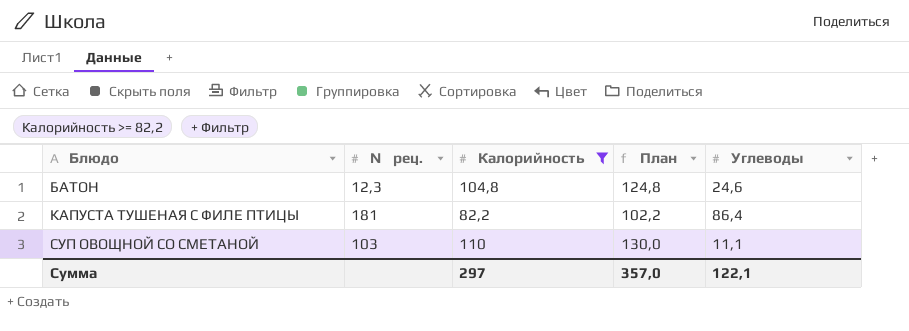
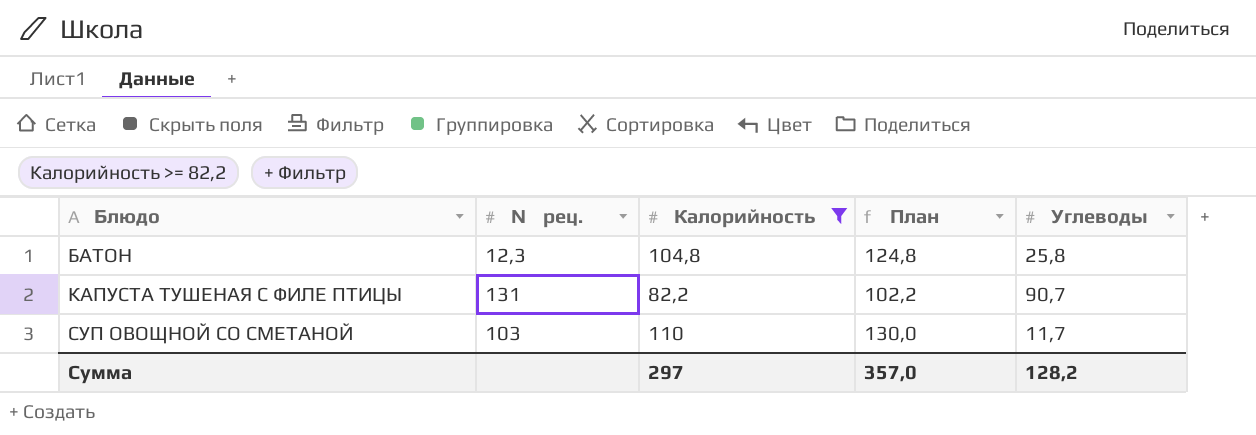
БАТОН | Углеводы: 24,6 -> 25,8
КАПУСТА ТУШЕНАЯ С ФИЛЕ ПТИЦЫ | № рец.: 181 -> 131
КАПУСТА ТУШЕНАЯ С ФИЛЕ ПТИЦЫ | Углеводы: 86,4 -> 90,7
СУП ОВОЩНОЙ СО СМЕТАНОЙ | Углеводы: 11,1 -> 11,7
Сумма | Углеводы: 122,1 -> 128,2

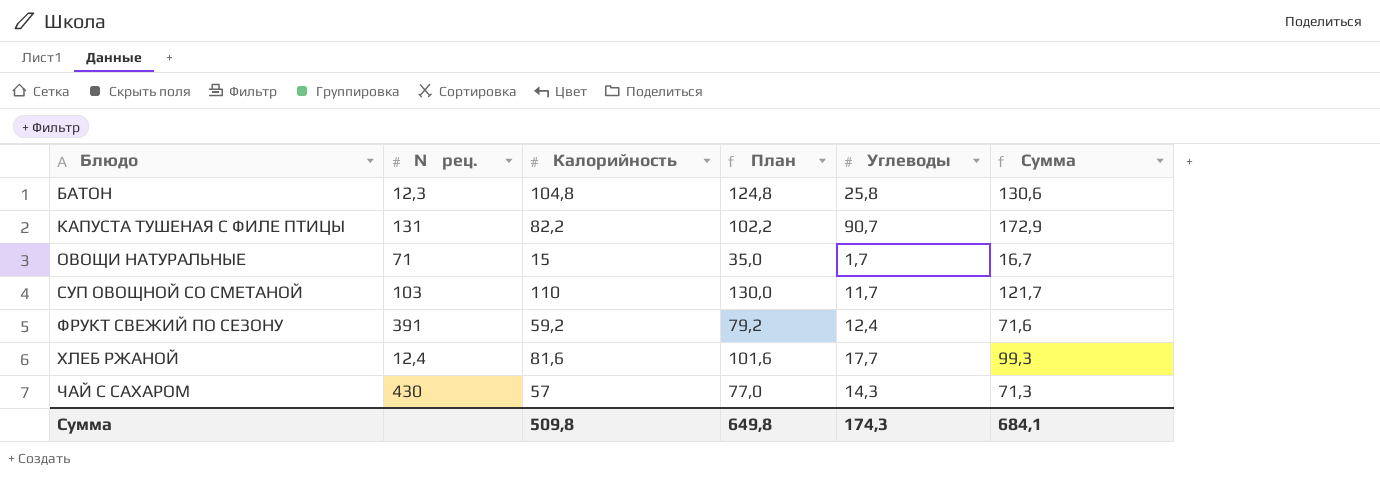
filter: Калорийность >= 82,2 -> none
column Сумма | formula: none -> [Калорийность] + [Углеводы]
Сумма | Калорийность: 297 -> 509,8
Сумма | План: 357,0 -> 649,8
Сумма | Углеводы: 128,2 -> 174,3

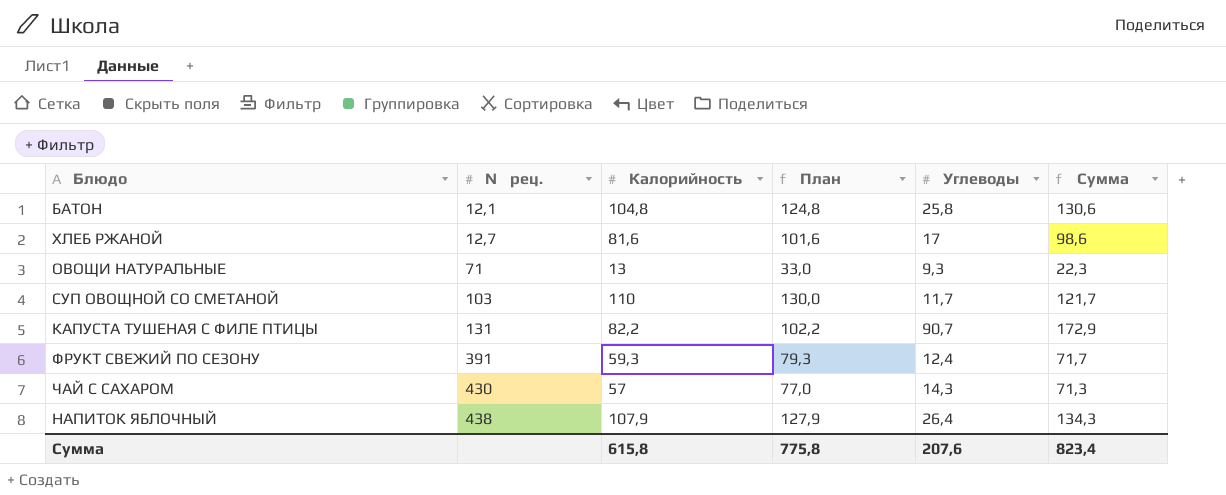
row order: Блюдо ascending -> № рец. ascending
БАТОН | № рец.: 12,3 -> 12,1
ХЛЕБ РЖАНОЙ | № рец.: 12,4 -> 12,7
ХЛЕБ РЖАНОЙ | Углеводы: 17,7 -> 17
ХЛЕБ РЖАНОЙ | Сумма: 99,3 -> 98,6
ОВОЩИ НАТУРАЛЬНЫЕ | Калорийность: 15 -> 13
ОВОЩИ НАТУРАЛЬНЫЕ | План: 35,0 -> 33,0
ОВОЩИ НАТУРАЛЬНЫЕ | Углеводы: 1,7 -> 9,3
ОВОЩИ НАТУРАЛЬНЫЕ | Сумма: 16,7 -> 22,3
ФРУКТ СВЕЖИЙ ПО СЕЗОНУ | Калорийность: 59,2 -> 59,3
ФРУКТ СВЕЖИЙ ПО СЕЗОНУ | План: 79,2 -> 79,3
ФРУКТ СВЕЖИЙ ПО СЕЗОНУ | Сумма: 71,6 -> 71,7
row НАПИТОК ЯБЛОЧНЫЙ: none -> 438 | 107,9 | 127,9 | 26,4 | 134,3
Сумма | Калорийность: 509,8 -> 615,8
Сумма | План: 649,8 -> 775,8
Сумма | Углеводы: 174,3 -> 207,6
Сумма | Сумма: 684,1 -> 823,4

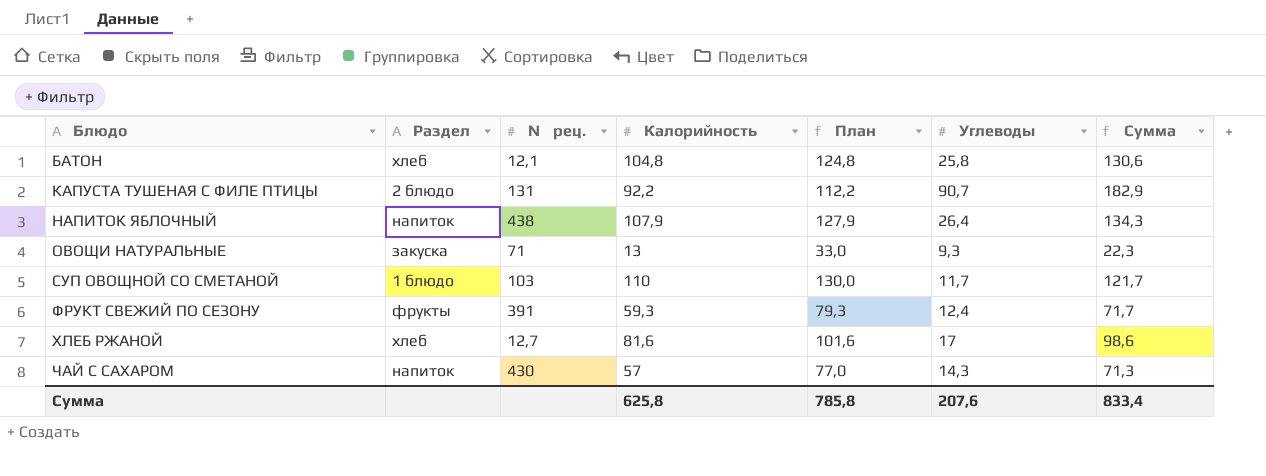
row order: № рец. ascending -> Блюдо ascending
column Раздел | position: none -> 2
КАПУСТА ТУШЕНАЯ С ФИЛЕ ПТИЦЫ | Калорийность: 82,2 -> 92,2
КАПУСТА ТУШЕНАЯ С ФИЛЕ ПТИЦЫ | План: 102,2 -> 112,2
КАПУСТА ТУШЕНАЯ С ФИЛЕ ПТИЦЫ | Сумма: 172,9 -> 182,9
Сумма | Калорийность: 615,8 -> 625,8
Сумма | План: 775,8 -> 785,8
Сумма | Сумма: 823,4 -> 833,4

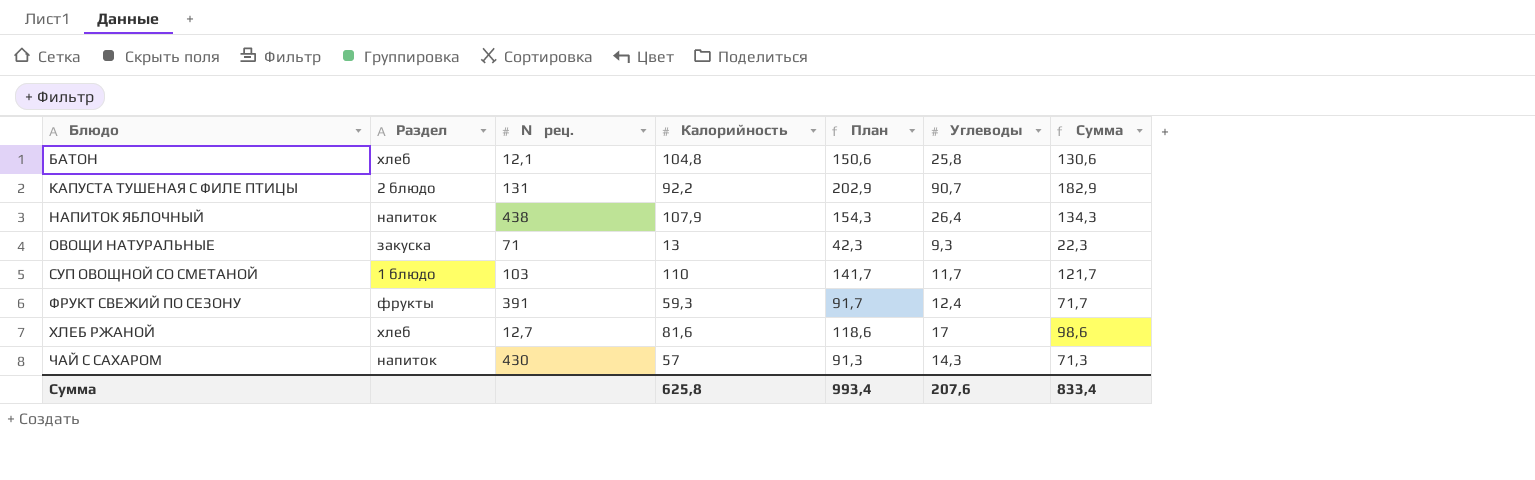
column План | formula: [Калорийность] + 20 -> [Сумма] + 20
Сумма | План: 785,8 -> 993,4

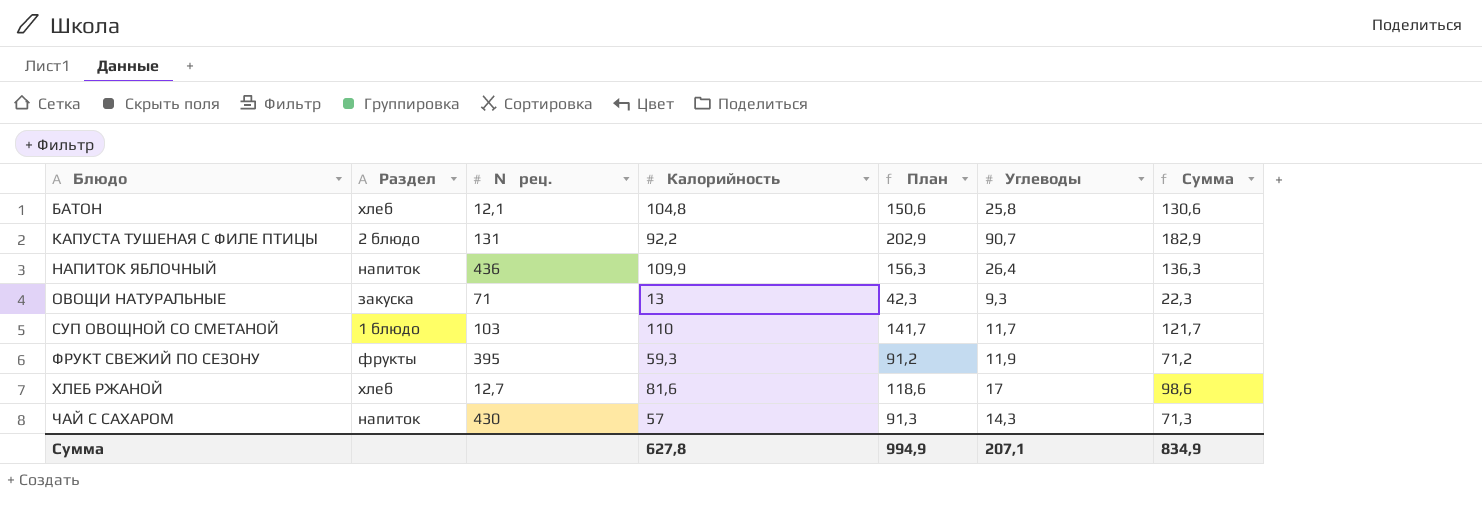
НАПИТОК ЯБЛОЧНЫЙ | № рец.: 438 -> 436
НАПИТОК ЯБЛОЧНЫЙ | Калорийность: 107,9 -> 109,9
НАПИТОК ЯБЛОЧНЫЙ | План: 154,3 -> 156,3
НАПИТОК ЯБЛОЧНЫЙ | Сумма: 134,3 -> 136,3
ФРУКТ СВЕЖИЙ ПО СЕЗОНУ | № рец.: 391 -> 395
ФРУКТ СВЕЖИЙ ПО СЕЗОНУ | План: 91,7 -> 91,2
ФРУКТ СВЕЖИЙ ПО СЕЗОНУ | Углеводы: 12,4 -> 11,9
ФРУКТ СВЕЖИЙ ПО СЕЗОНУ | Сумма: 71,7 -> 71,2
Сумма | Калорийность: 625,8 -> 627,8
Сумма | План: 993,4 -> 994,9
Сумма | Углеводы: 207,6 -> 207,1
Сумма | Сумма: 833,4 -> 834,9

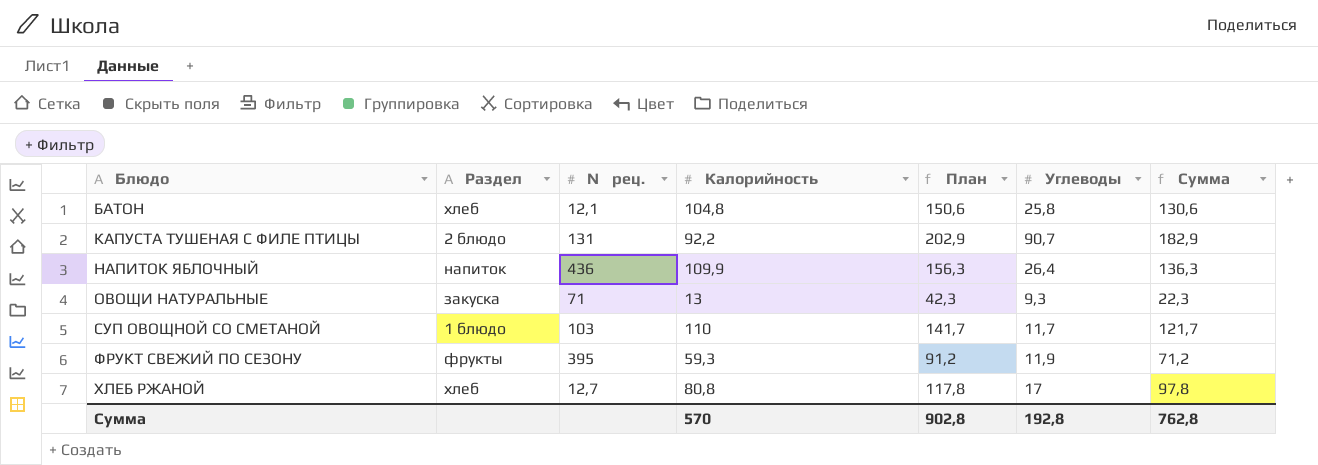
row ЧАЙ С САХАРОМ: напиток | 430 | 57 | 91,3 | 14,3 | 71,3 -> none
ХЛЕБ РЖАНОЙ | Калорийность: 81,6 -> 80,8
ХЛЕБ РЖАНОЙ | План: 118,6 -> 117,8
ХЛЕБ РЖАНОЙ | Сумма: 98,6 -> 97,8
Сумма | Калорийность: 627,8 -> 570
Сумма | План: 994,9 -> 902,8
Сумма | Углеводы: 207,1 -> 192,8
Сумма | Сумма: 834,9 -> 762,8

